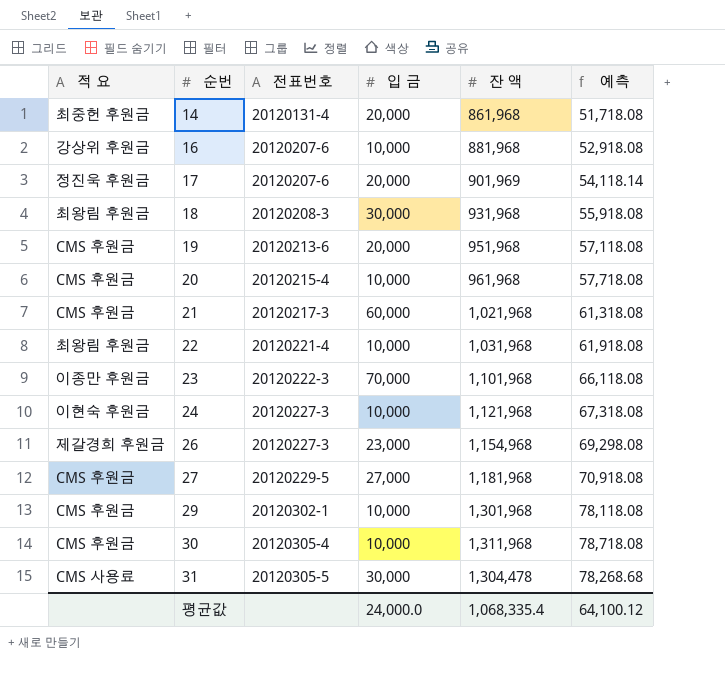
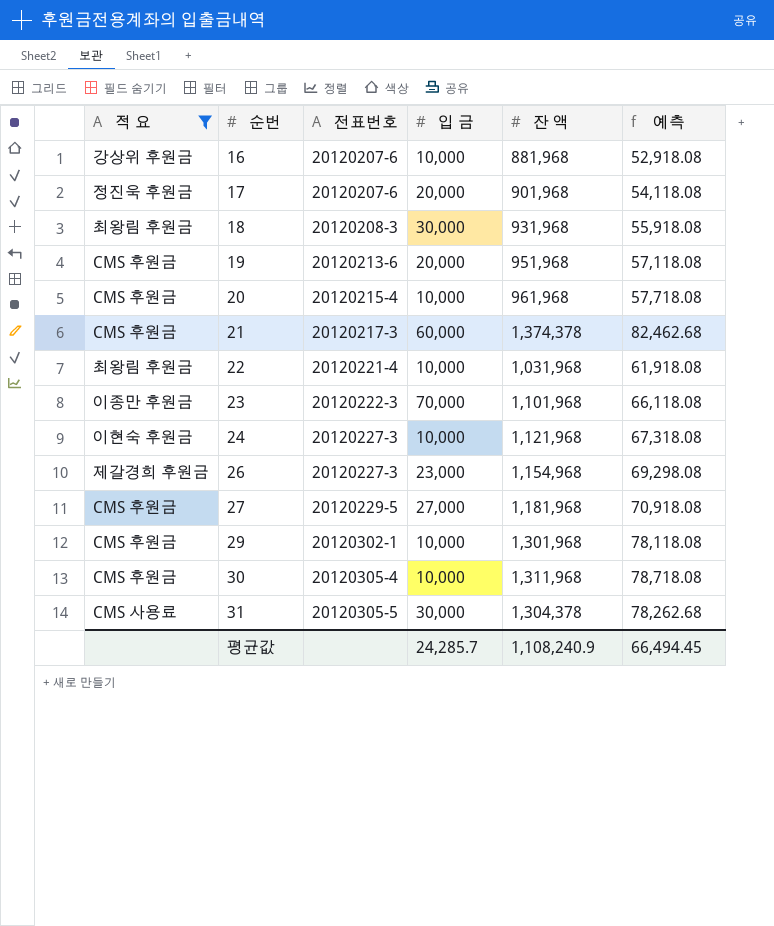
filter: none -> 적 요 != 최중헌 후원금
17 | 잔 액: 901,969 -> 901,968
17 | 예측: 54,118.14 -> 54,118.08
21 | 잔 액: 1,021,968 -> 1,374,378
21 | 예측: 61,318.08 -> 82,462.68
31 | 잔 액: 1,304,478 -> 1,304,378
31 | 예측: 78,268.68 -> 78,262.68
평균값 | 입 금: 24,000.0 -> 24,285.7
평균값 | 잔 액: 1,068,335.4 -> 1,108,240.9
평균값 | 예측: 64,100.12 -> 66,494.45

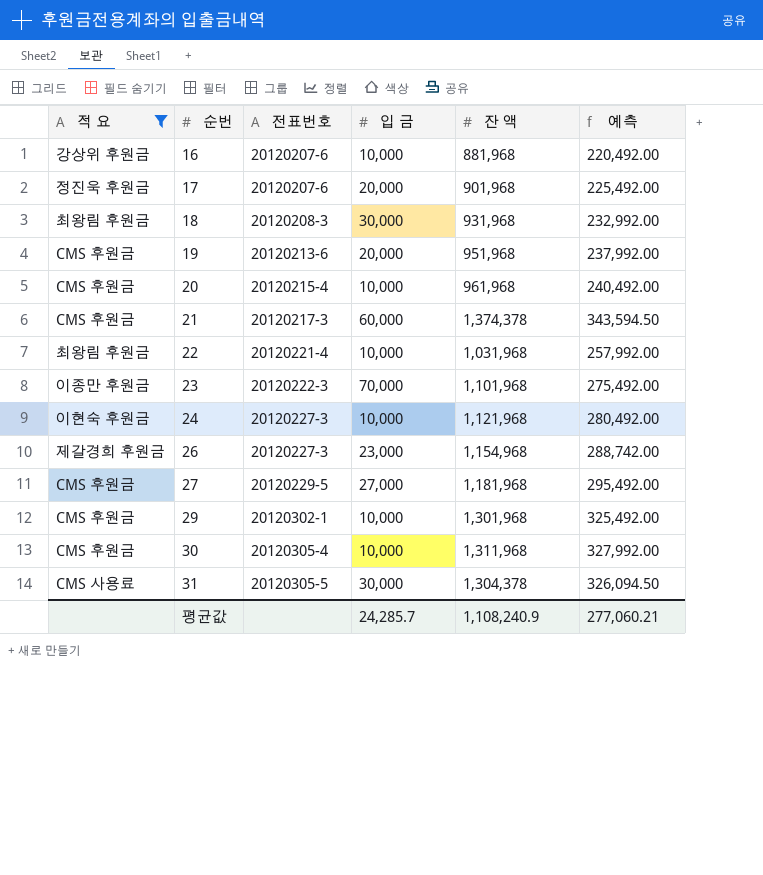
column 예측 | formula: [잔 액] * 0.06 -> [잔 액] * 0.25
평균값 | 예측: 66,494.45 -> 277,060.21

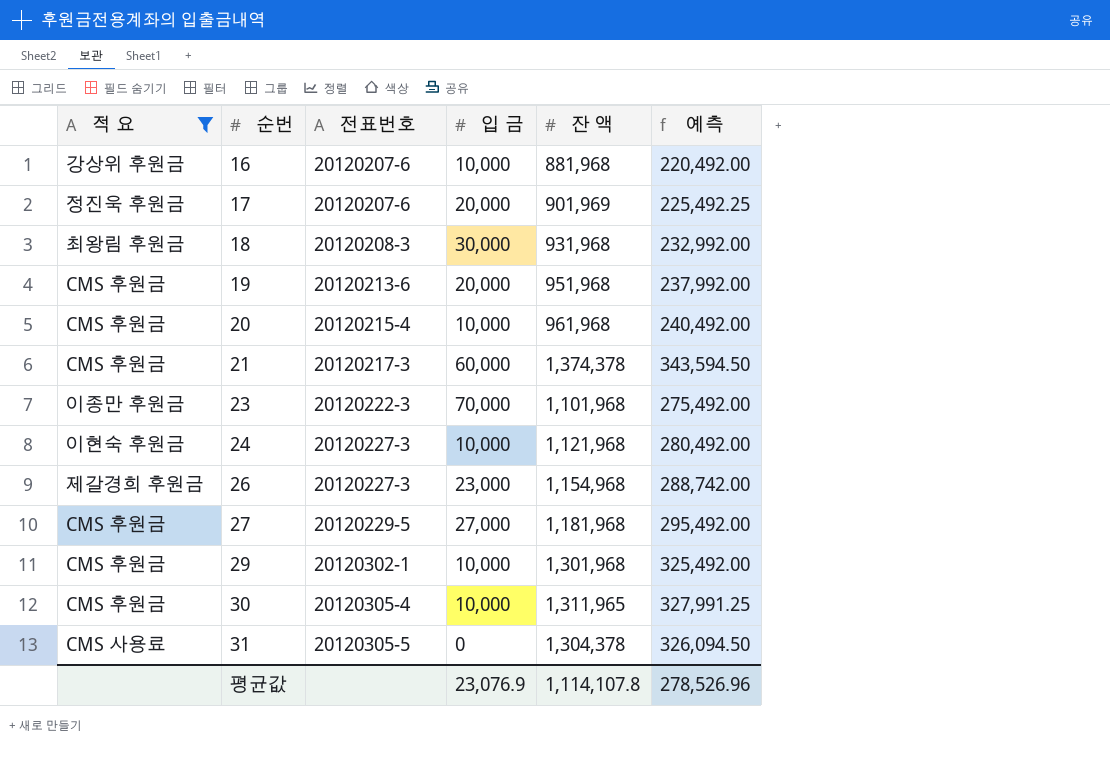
row 22: 최왕림 후원금 | 20120221-4 | 10,000 | 1,031,968 | 257,992.00 -> none
17 | 잔 액: 901,968 -> 901,969
17 | 예측: 225,492.00 -> 225,492.25
30 | 잔 액: 1,311,968 -> 1,311,965
30 | 예측: 327,992.00 -> 327,991.25
31 | 입 금: 30,000 -> 0
평균값 | 입 금: 24,285.7 -> 23,076.9
평균값 | 잔 액: 1,108,240.9 -> 1,114,107.8
평균값 | 예측: 277,060.21 -> 278,526.96

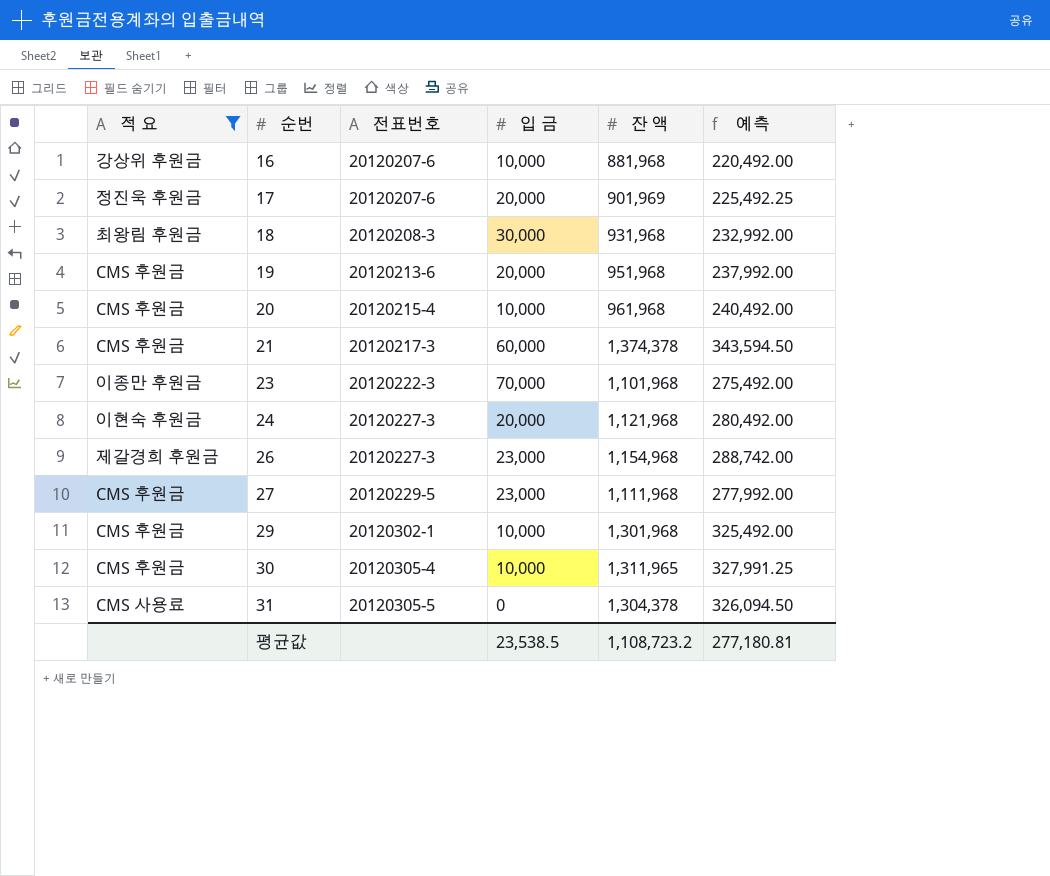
24 | 입 금: 10,000 -> 20,000
27 | 입 금: 27,000 -> 23,000
27 | 잔 액: 1,181,968 -> 1,111,968
27 | 예측: 295,492.00 -> 277,992.00
평균값 | 입 금: 23,076.9 -> 23,538.5
평균값 | 잔 액: 1,114,107.8 -> 1,108,723.2
평균값 | 예측: 278,526.96 -> 277,180.81

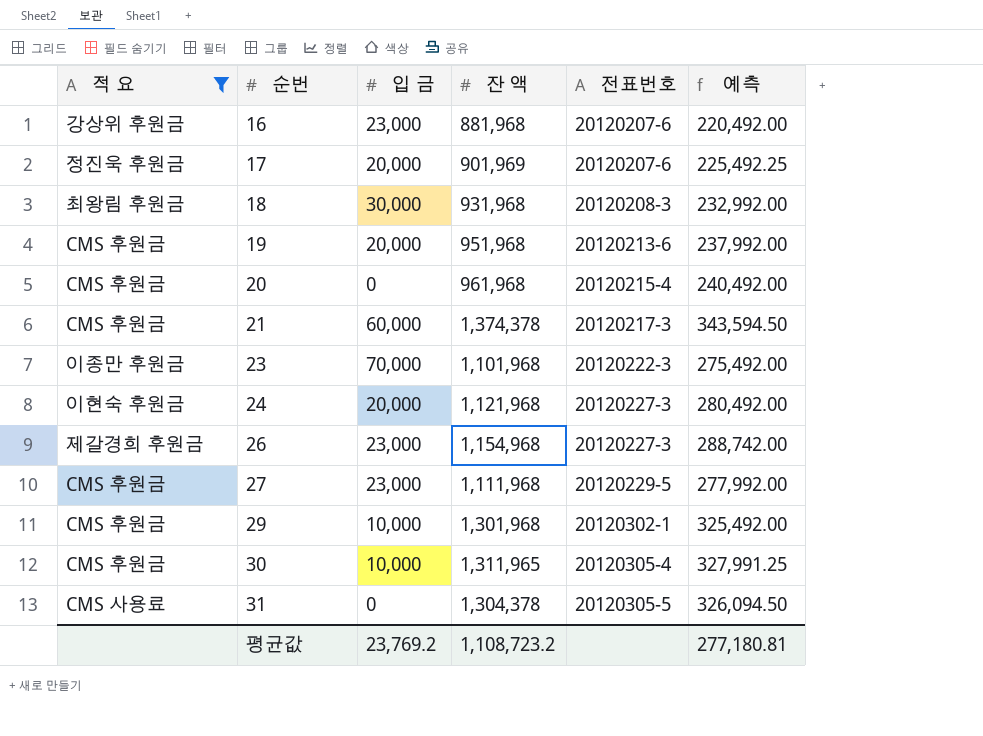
column 전표번호 | position: 3 -> 5
16 | 입 금: 10,000 -> 23,000
20 | 입 금: 10,000 -> 0
평균값 | 입 금: 23,538.5 -> 23,769.2

